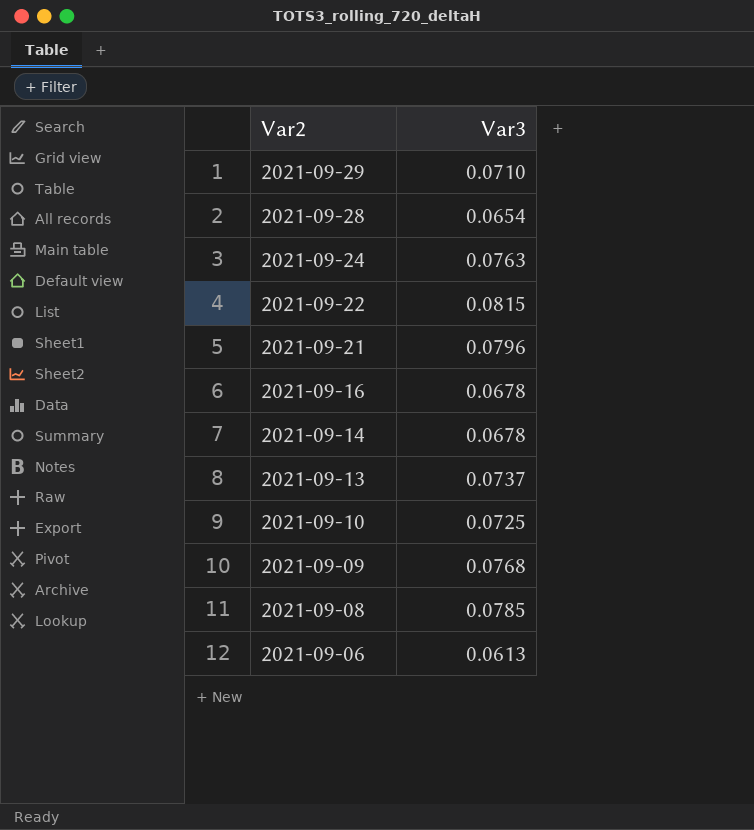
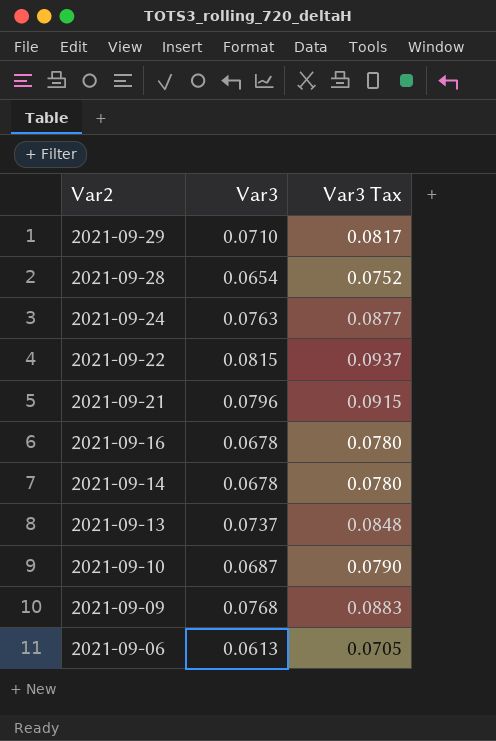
column Var3 Tax | formula: none -> [Var3] * 1.15
row 2021-09-08: 0.0785 -> none
2021-09-10 | Var3: 0.0725 -> 0.0687

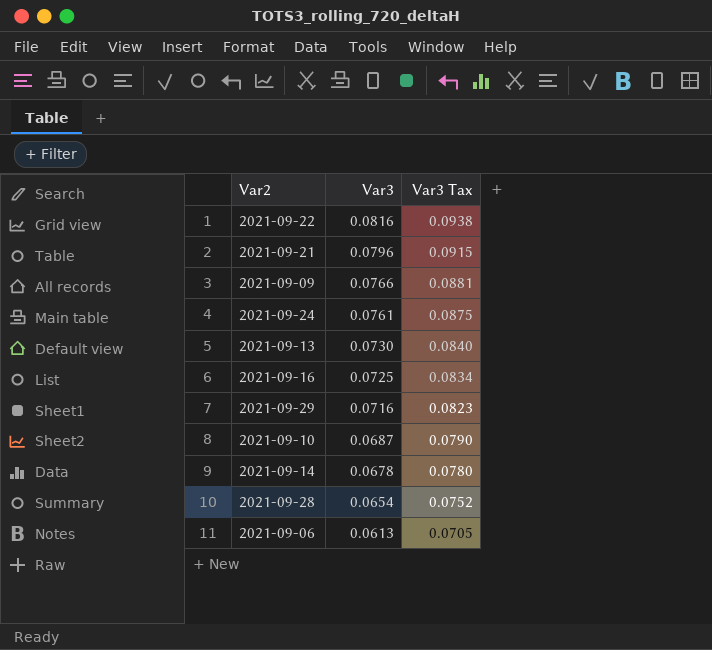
row order: Var2 descending -> Var3 descending
2021-09-22 | Var3: 0.0815 -> 0.0816
2021-09-22 | Var3 Tax: 0.0937 -> 0.0938
2021-09-09 | Var3: 0.0768 -> 0.0766
2021-09-09 | Var3 Tax: 0.0883 -> 0.0881
2021-09-24 | Var3: 0.0763 -> 0.0761
2021-09-24 | Var3 Tax: 0.0877 -> 0.0875
2021-09-13 | Var3: 0.0737 -> 0.0730
2021-09-13 | Var3 Tax: 0.0848 -> 0.0840
2021-09-16 | Var3: 0.0678 -> 0.0725
2021-09-16 | Var3 Tax: 0.0780 -> 0.0834
2021-09-29 | Var3: 0.0710 -> 0.0716
2021-09-29 | Var3 Tax: 0.0817 -> 0.0823

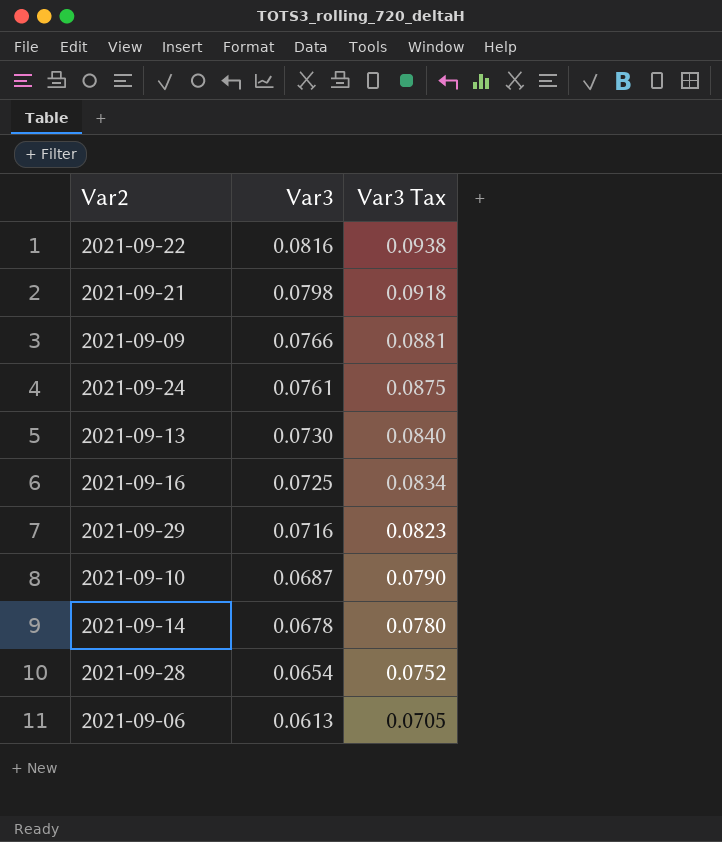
2021-09-21 | Var3: 0.0796 -> 0.0798
2021-09-21 | Var3 Tax: 0.0915 -> 0.0918

